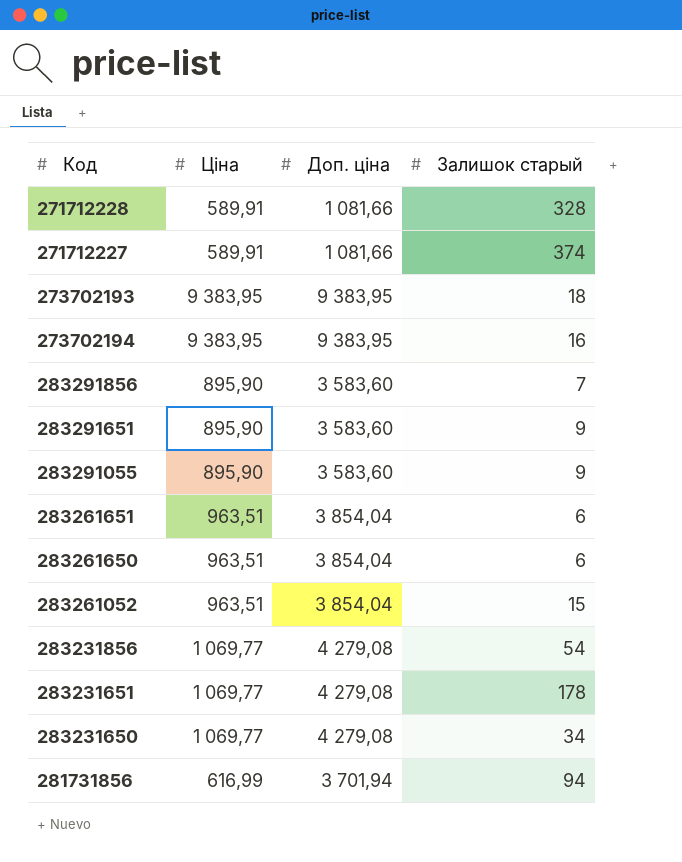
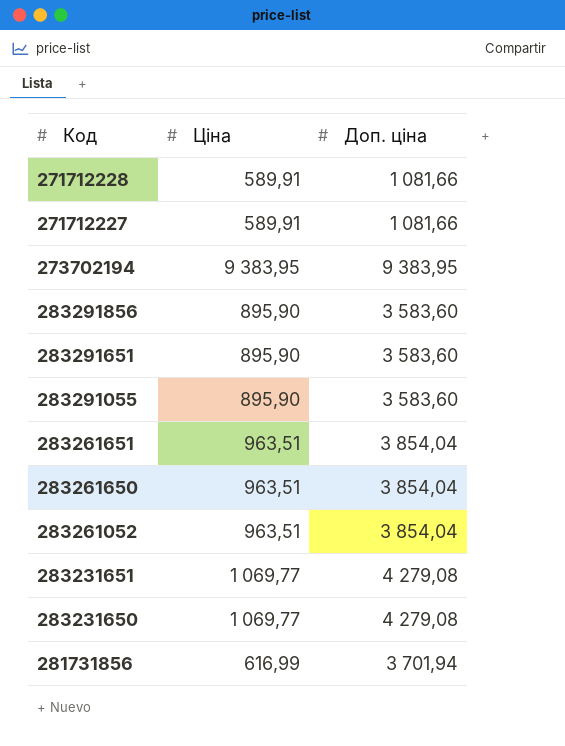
column Залишок старый | position: 4 -> none
row 273702193: 9 383,95 | 9 383,95 | 18 -> none
row 283231856: 1 069,77 | 4 279,08 | 54 -> none

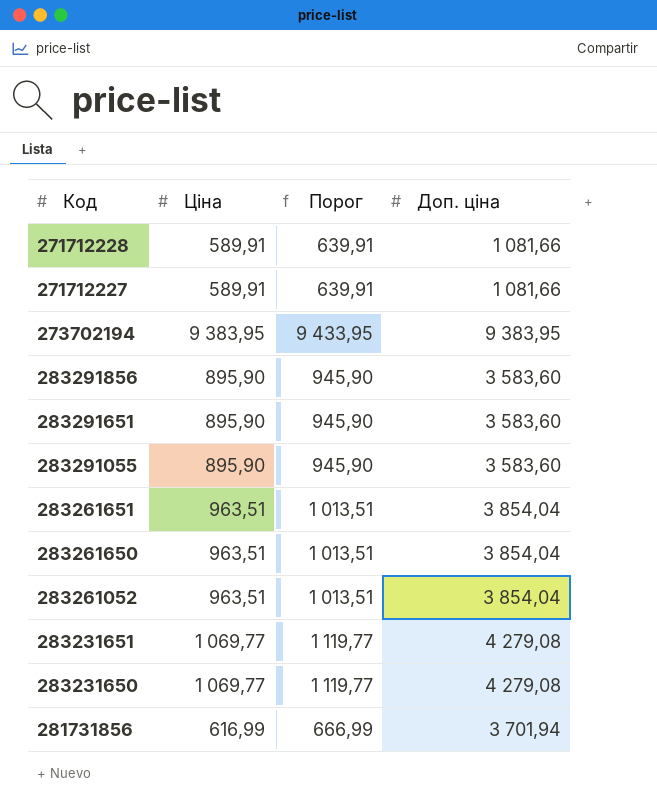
column Порог | formula: none -> [Ціна] + 50

